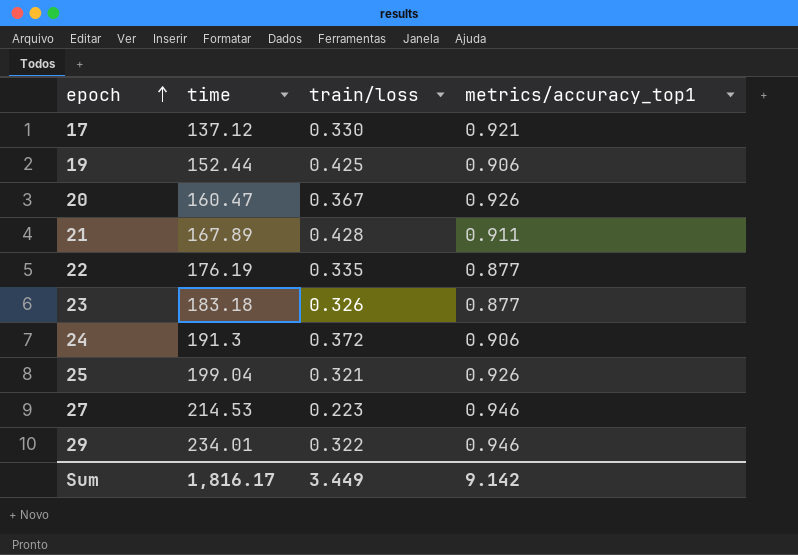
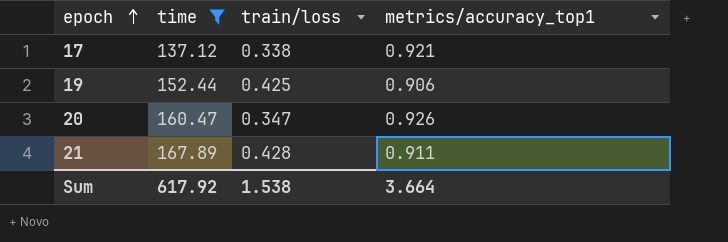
filter: none -> time <= 167.89
17 | train/loss: 0.330 -> 0.338
20 | train/loss: 0.367 -> 0.347
Sum | time: 1,816.17 -> 617.92
Sum | train/loss: 3.449 -> 1.538
Sum | metrics/accuracy_top1: 9.142 -> 3.664

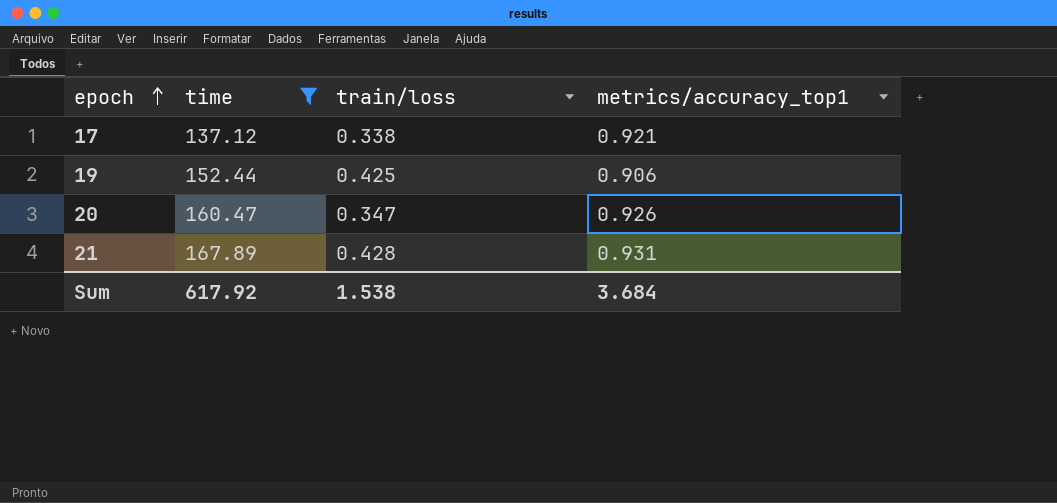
21 | metrics/accuracy_top1: 0.911 -> 0.931
Sum | metrics/accuracy_top1: 3.664 -> 3.684

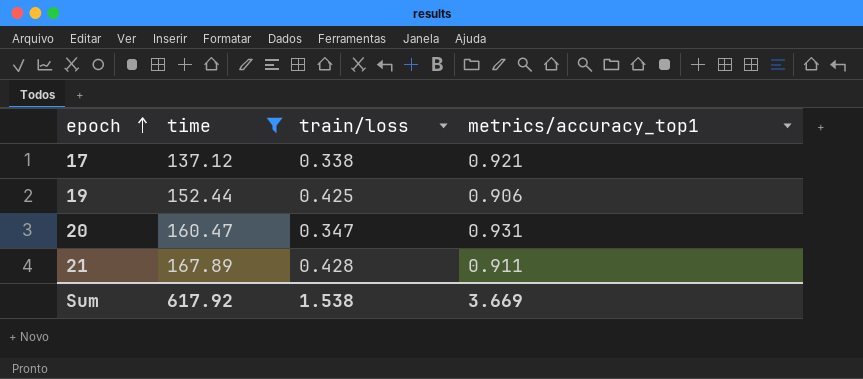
20 | metrics/accuracy_top1: 0.926 -> 0.931
21 | metrics/accuracy_top1: 0.931 -> 0.911
Sum | metrics/accuracy_top1: 3.684 -> 3.669

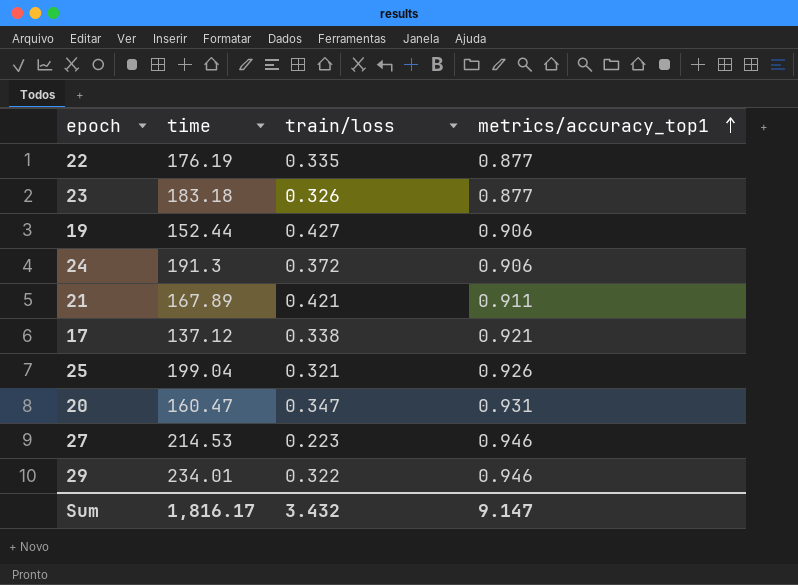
filter: time <= 167.89 -> none
row order: epoch ascending -> metrics/accuracy_top1 ascending
19 | train/loss: 0.425 -> 0.427
21 | train/loss: 0.428 -> 0.421
Sum | time: 617.92 -> 1,816.17
Sum | train/loss: 1.538 -> 3.432
Sum | metrics/accuracy_top1: 3.669 -> 9.147

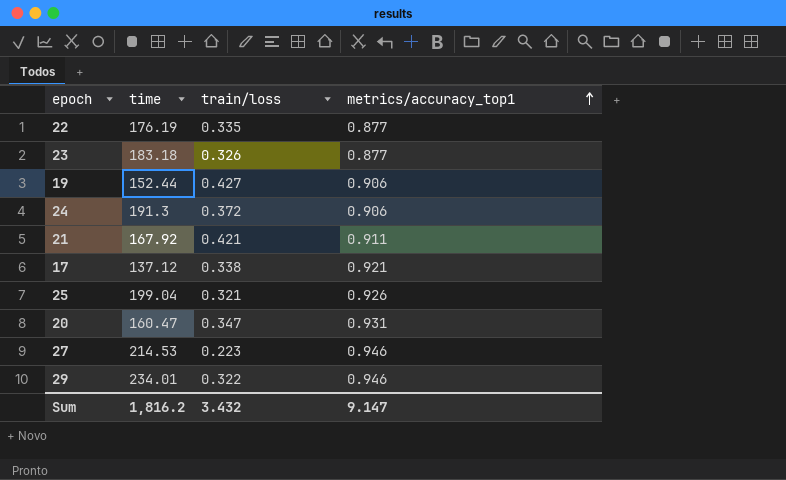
21 | time: 167.89 -> 167.92
Sum | time: 1,816.17 -> 1,816.2

